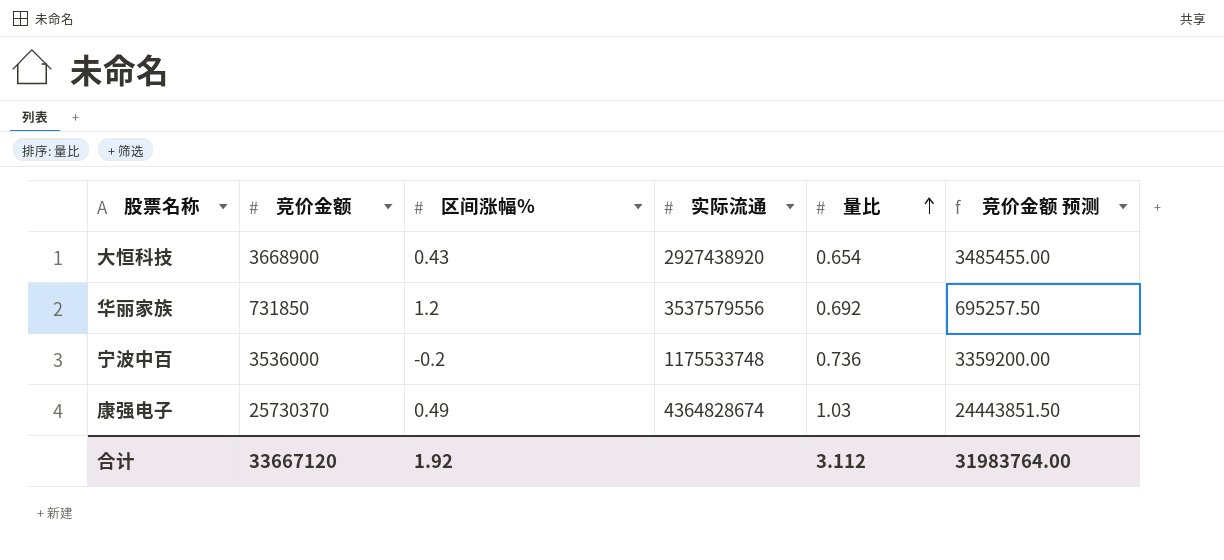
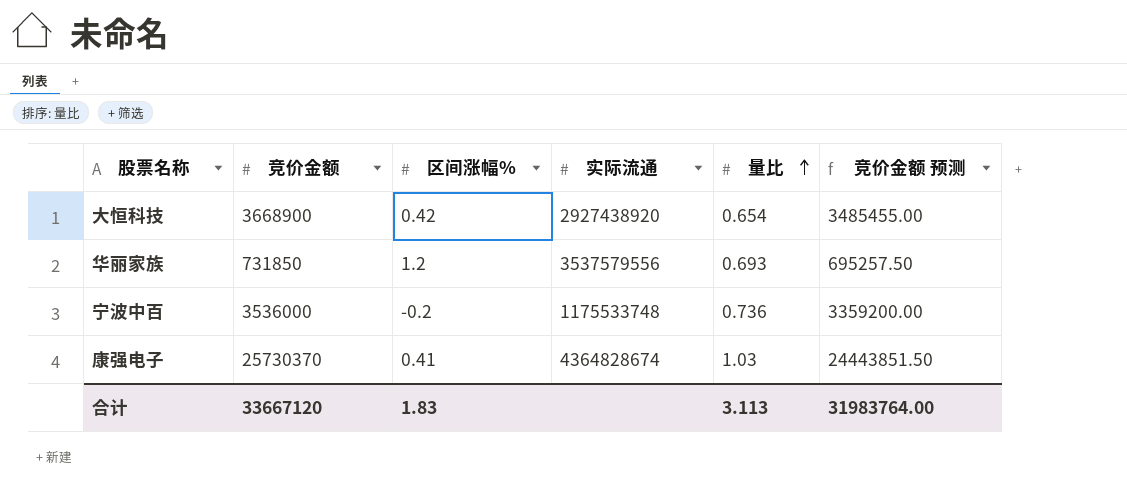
大恒科技 | 区间涨幅%: 0.43 -> 0.42
华丽家族 | 量比: 0.692 -> 0.693
康强电子 | 区间涨幅%: 0.49 -> 0.41
合计 | 区间涨幅%: 1.92 -> 1.83
合计 | 量比: 3.112 -> 3.113

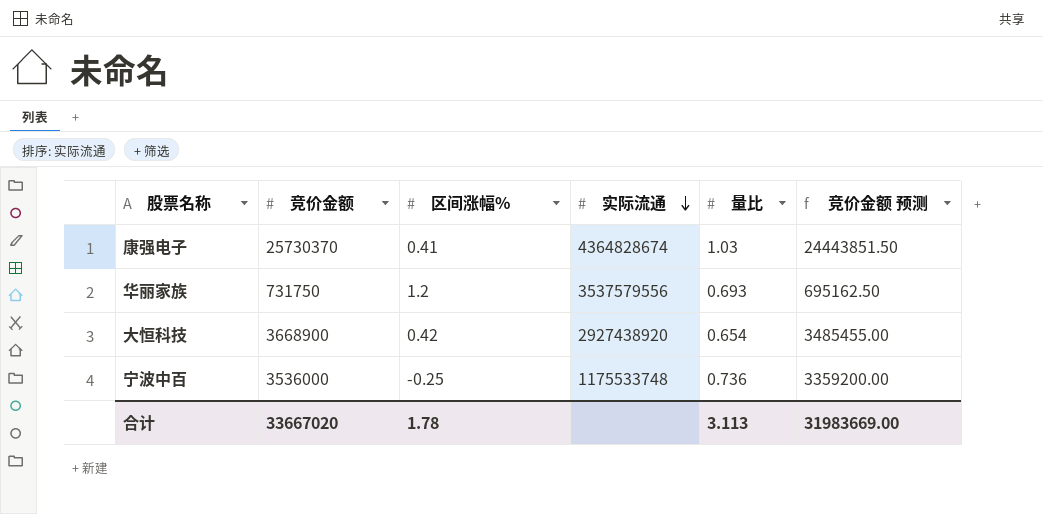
row order: 量比 ascending -> 实际流通 descending
华丽家族 | 竞价金额: 731850 -> 731750
华丽家族 | 竞价金额 预测: 695257.50 -> 695162.50
宁波中百 | 区间涨幅%: -0.2 -> -0.25
合计 | 竞价金额: 33667120 -> 33667020
合计 | 区间涨幅%: 1.83 -> 1.78
合计 | 竞价金额 预测: 31983764.00 -> 31983669.00

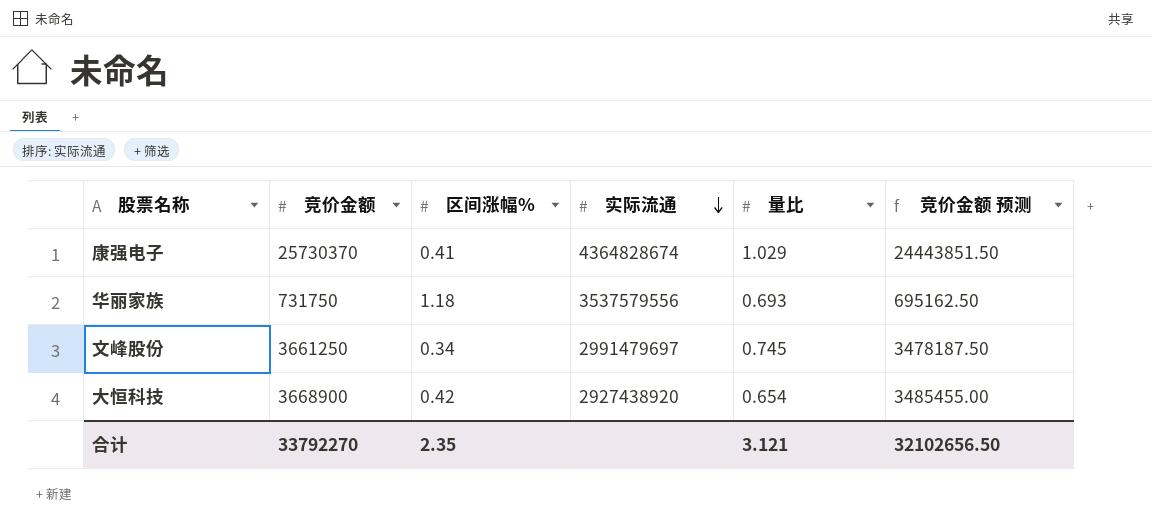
row 宁波中百: 3536000 | -0.25 | 1175533748 | 0.736 | 3359200.00 -> none
康强电子 | 量比: 1.03 -> 1.029
华丽家族 | 区间涨幅%: 1.2 -> 1.18
row 文峰股份: none -> 3661250 | 0.34 | 2991479697 | 0.745 | 3478187.50
合计 | 竞价金额: 33667020 -> 33792270
合计 | 区间涨幅%: 1.78 -> 2.35
合计 | 量比: 3.113 -> 3.121
合计 | 竞价金额 预测: 31983669.00 -> 32102656.50

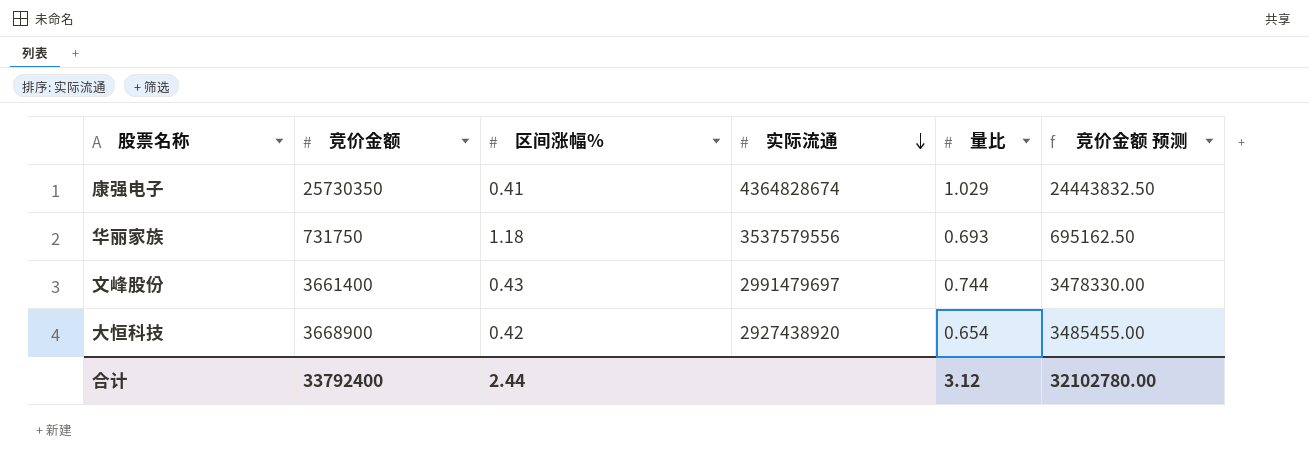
康强电子 | 竞价金额: 25730370 -> 25730350
康强电子 | 竞价金额 预测: 24443851.50 -> 24443832.50
文峰股份 | 竞价金额: 3661250 -> 3661400
文峰股份 | 区间涨幅%: 0.34 -> 0.43
文峰股份 | 量比: 0.745 -> 0.744
文峰股份 | 竞价金额 预测: 3478187.50 -> 3478330.00
合计 | 竞价金额: 33792270 -> 33792400
合计 | 区间涨幅%: 2.35 -> 2.44
合计 | 量比: 3.121 -> 3.12
合计 | 竞价金额 预测: 32102656.50 -> 32102780.00

